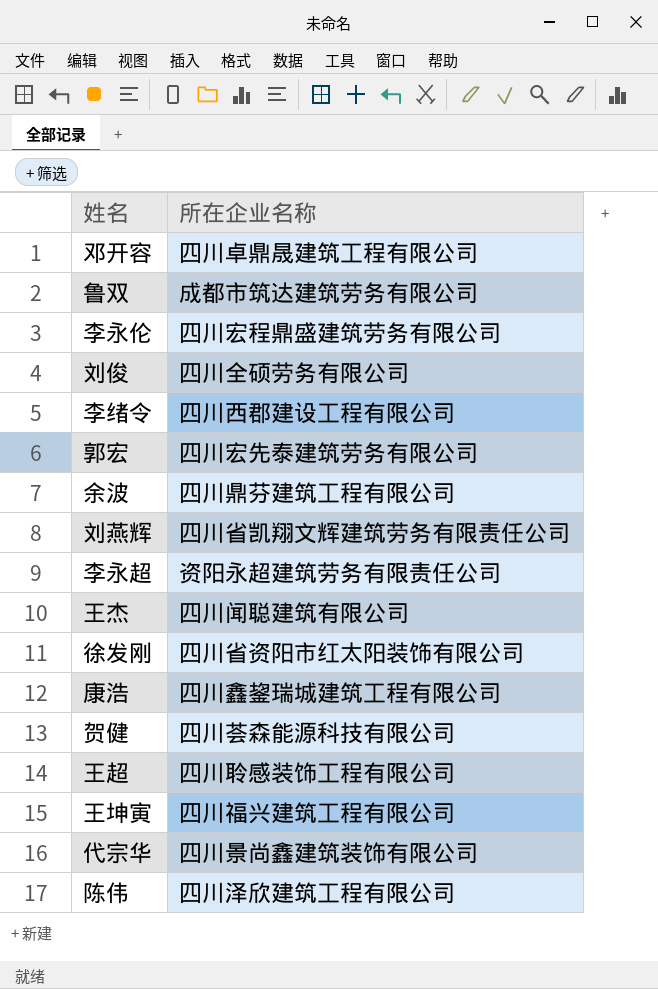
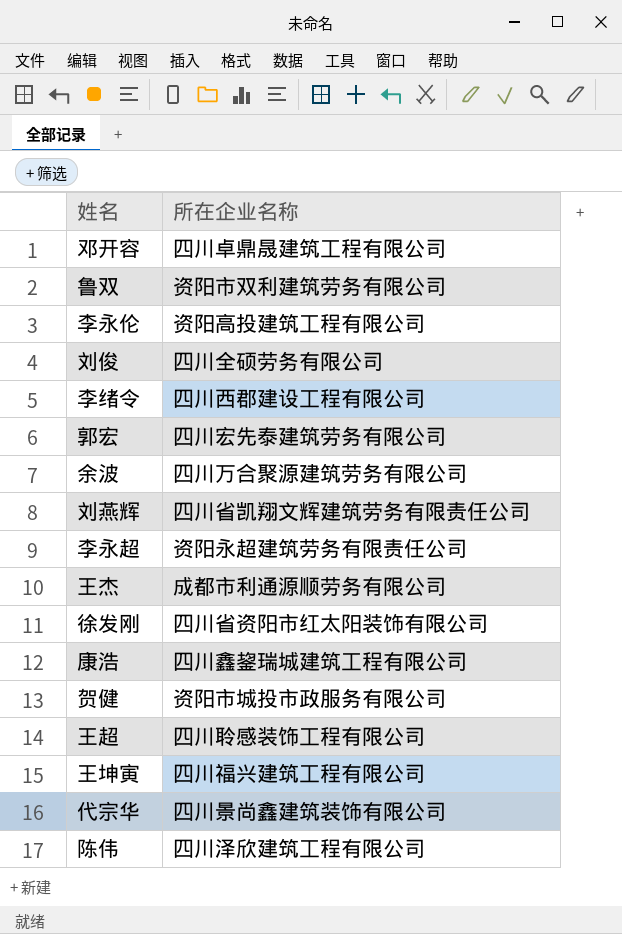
鲁双 | 所在企业名称: 成都市筑达建筑劳务有限公司 -> 资阳市双利建筑劳务有限公司
李永伦 | 所在企业名称: 四川宏程鼎盛建筑劳务有限公司 -> 资阳高投建筑工程有限公司
余波 | 所在企业名称: 四川鼎芬建筑工程有限公司 -> 四川万合聚源建筑劳务有限公司
王杰 | 所在企业名称: 四川闻聪建筑有限公司 -> 成都市利通源顺劳务有限公司
贺健 | 所在企业名称: 四川荟森能源科技有限公司 -> 资阳市城投市政服务有限公司

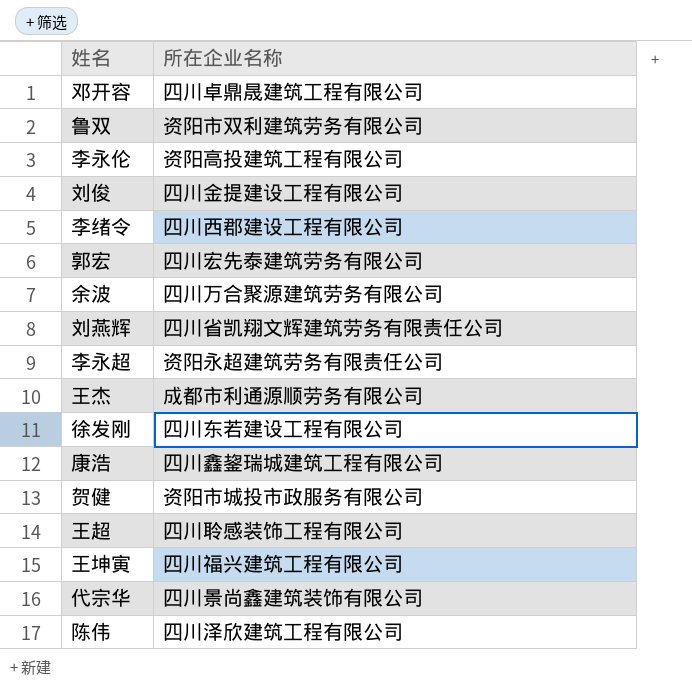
刘俊 | 所在企业名称: 四川全硕劳务有限公司 -> 四川金提建设工程有限公司
徐发刚 | 所在企业名称: 四川省资阳市红太阳装饰有限公司 -> 四川东若建设工程有限公司

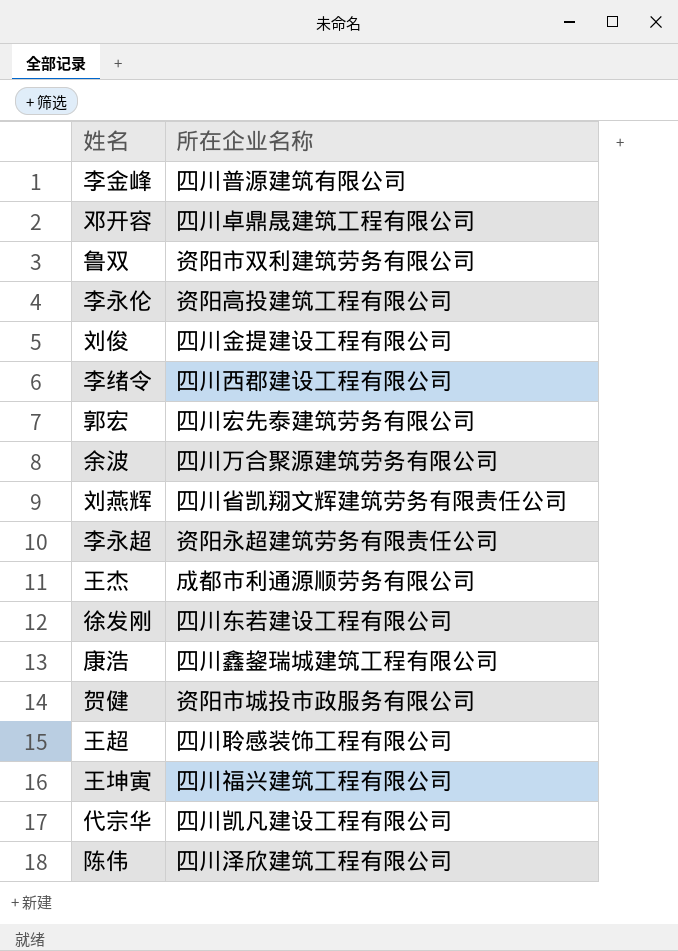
row 李金峰: none -> 四川普源建筑有限公司
代宗华 | 所在企业名称: 四川景尚鑫建筑装饰有限公司 -> 四川凯凡建设工程有限公司

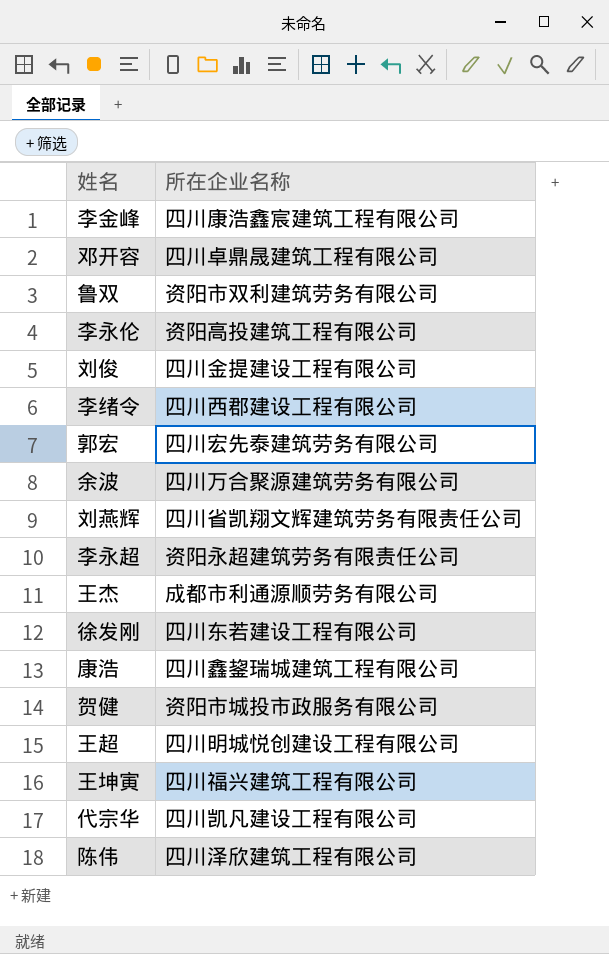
李金峰 | 所在企业名称: 四川普源建筑有限公司 -> 四川康浩鑫宸建筑工程有限公司
王超 | 所在企业名称: 四川聆感装饰工程有限公司 -> 四川明城悦创建设工程有限公司

